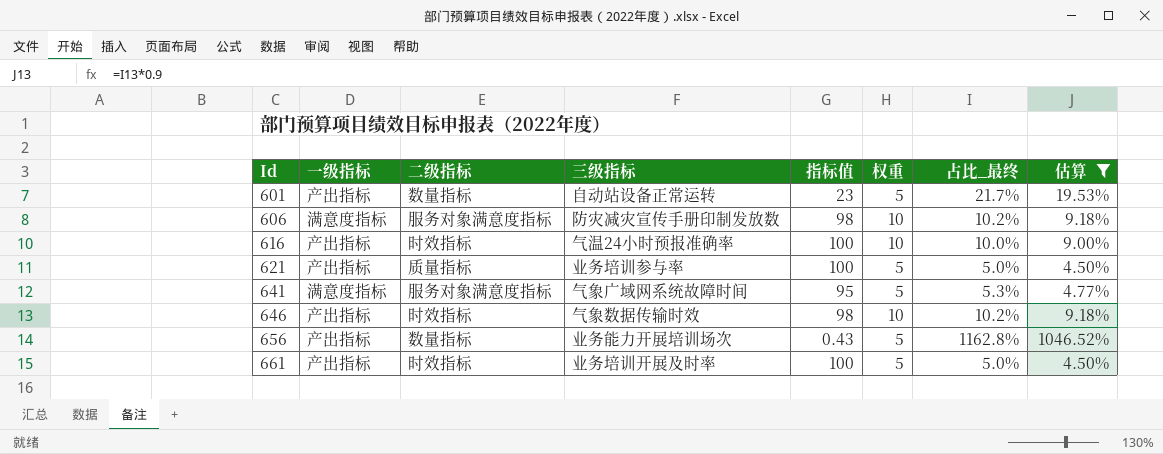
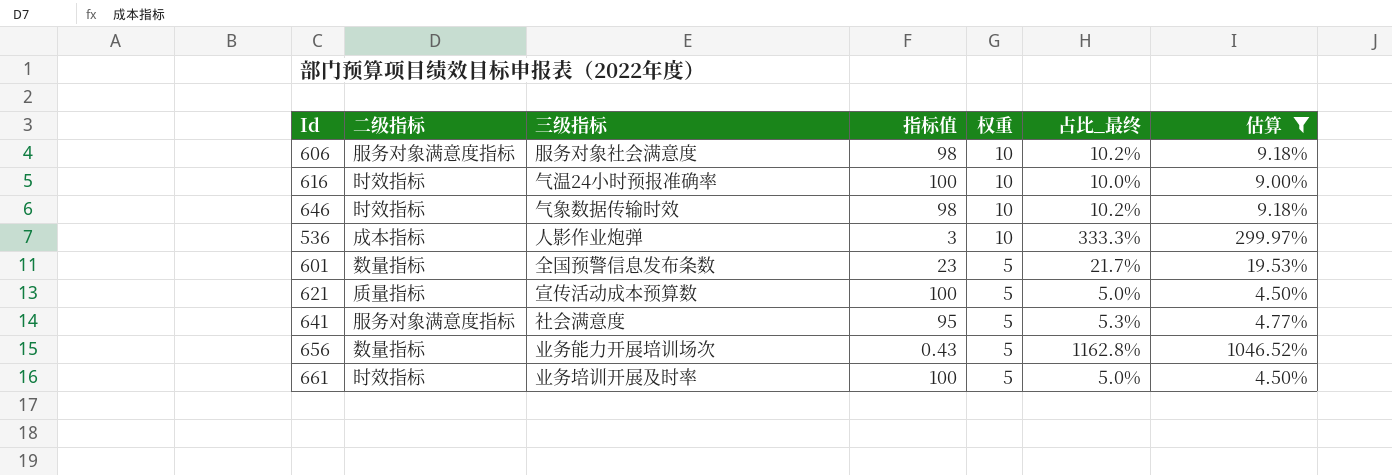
row order: Id ascending -> 权重 descending
column 一级指标 | position: 2 -> none
606 | 三级指标: 防灾减灾宣传手册印制发放数 -> 服务对象社会满意度
row 536: none -> 成本指标 | 人影作业炮弹 | 3 | 10 | 333.3% | 299.97%
601 | 三级指标: 自动站设备正常运转 -> 全国预警信息发布条数
621 | 三级指标: 业务培训参与率 -> 宣传活动成本预算数
641 | 三级指标: 气象广域网系统故障时间 -> 社会满意度

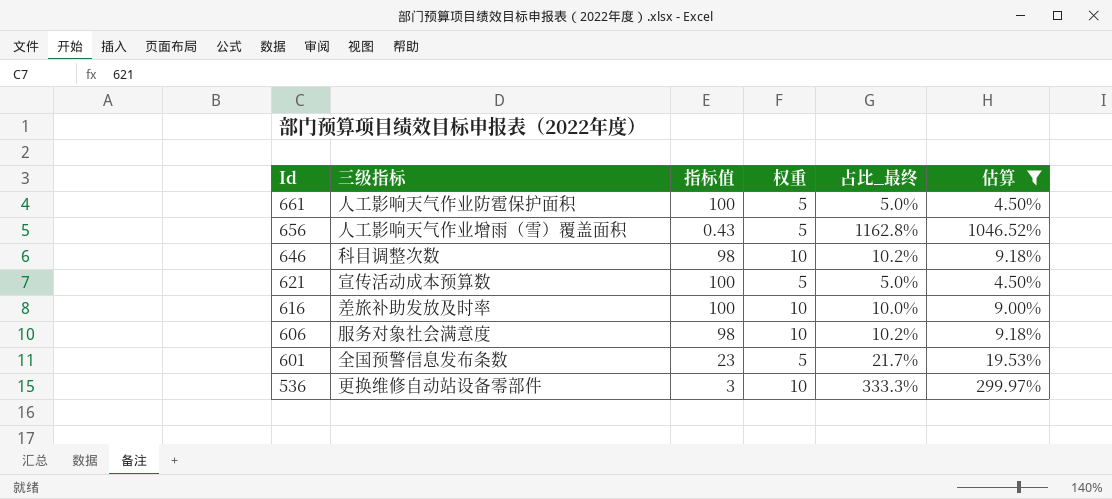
row order: 权重 descending -> Id descending
column 二级指标 | position: 2 -> none
row 641: 服务对象满意度指标 | 社会满意度 | 95 | 5 | 5.3% | 4.77% -> none
661 | 三级指标: 业务培训开展及时率 -> 人工影响天气作业防雹保护面积
656 | 三级指标: 业务能力开展培训场次 -> 人工影响天气作业增雨（雪）覆盖面积
646 | 三级指标: 气象数据传输时效 -> 科目调整次数
616 | 三级指标: 气温24小时预报准确率 -> 差旅补助发放及时率
536 | 三级指标: 人影作业炮弹 -> 更换维修自动站设备零部件

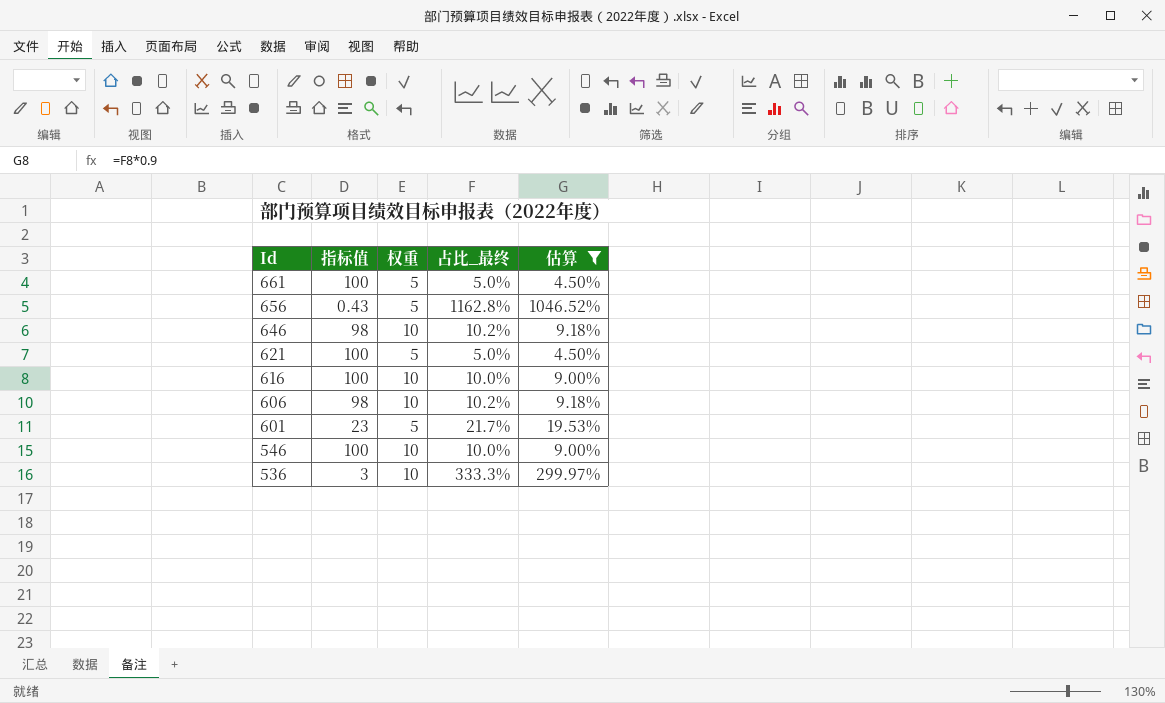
column 三级指标 | position: 2 -> none
row 546: none -> 100 | 10 | 10.0% | 9.00%

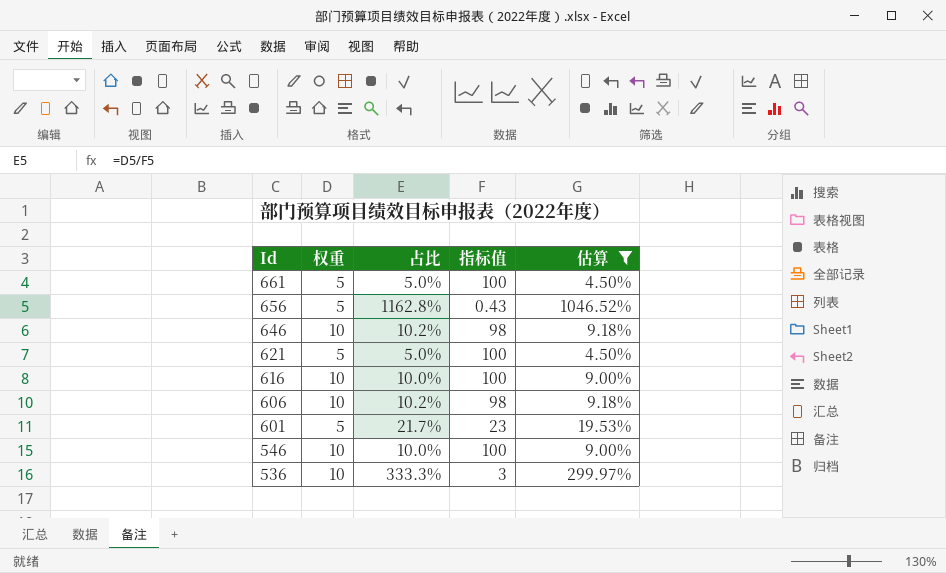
column name: 占比_最终 -> 占比
column 指标值 | position: 2 -> 4

